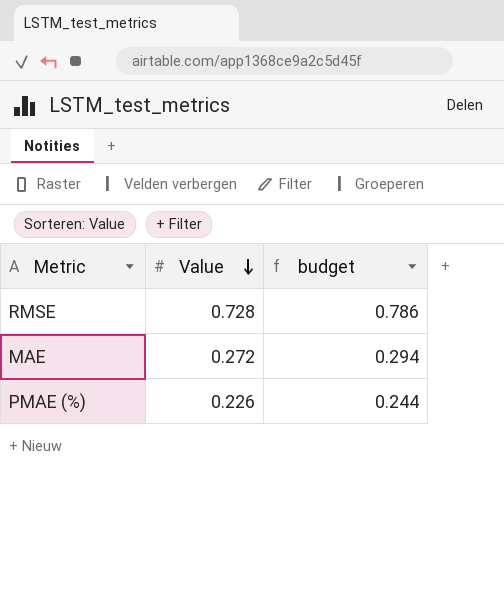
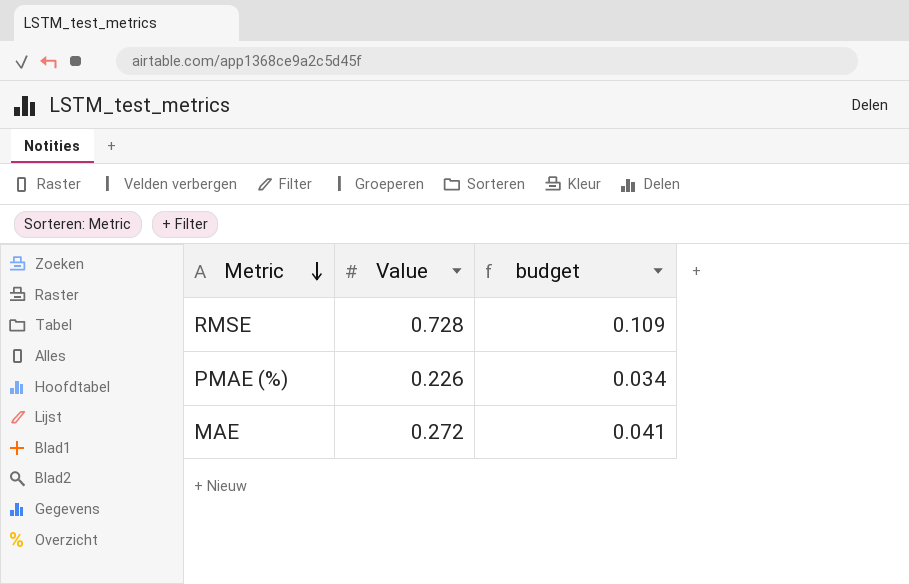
row order: Value descending -> Metric descending
column budget | formula: [Value] * 1.08 -> [Value] * 0.15

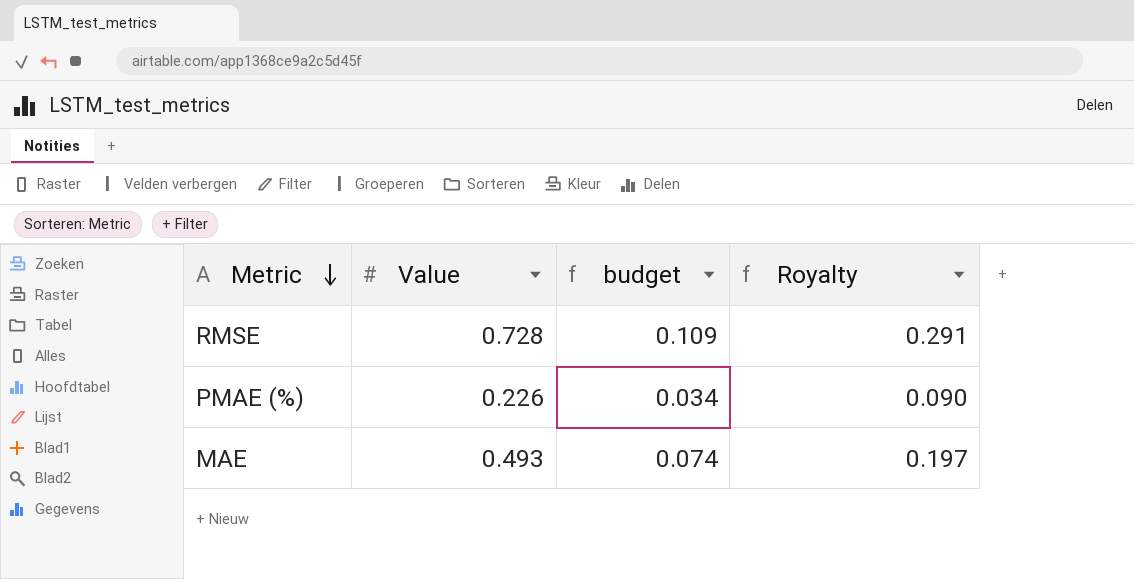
column Royalty | formula: none -> [Value] * 0.4
MAE | Value: 0.272 -> 0.493
MAE | budget: 0.041 -> 0.074

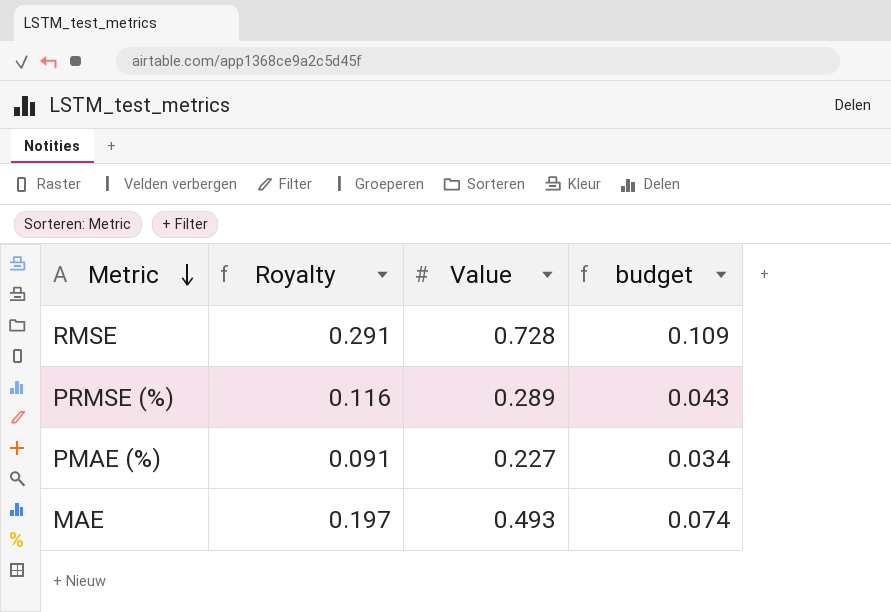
column Royalty | position: 4 -> 2
row PRMSE (%): none -> 0.116 | 0.289 | 0.043
PMAE (%) | Royalty: 0.090 -> 0.091
PMAE (%) | Value: 0.226 -> 0.227

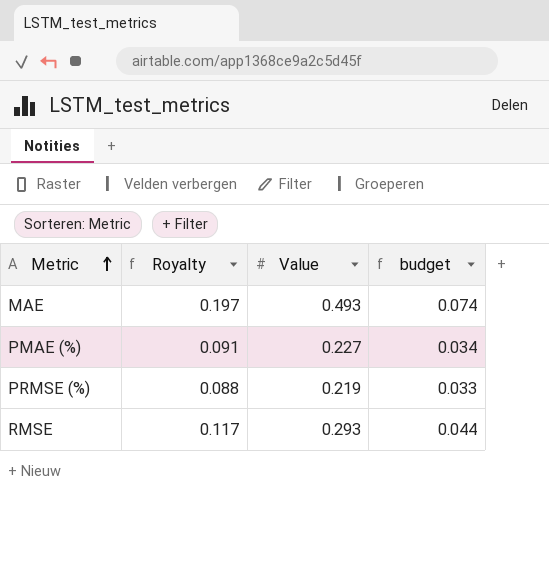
row order: Metric descending -> Metric ascending
PRMSE (%) | Royalty: 0.116 -> 0.088
PRMSE (%) | Value: 0.289 -> 0.219
PRMSE (%) | budget: 0.043 -> 0.033
RMSE | Royalty: 0.291 -> 0.117
RMSE | Value: 0.728 -> 0.293
RMSE | budget: 0.109 -> 0.044

